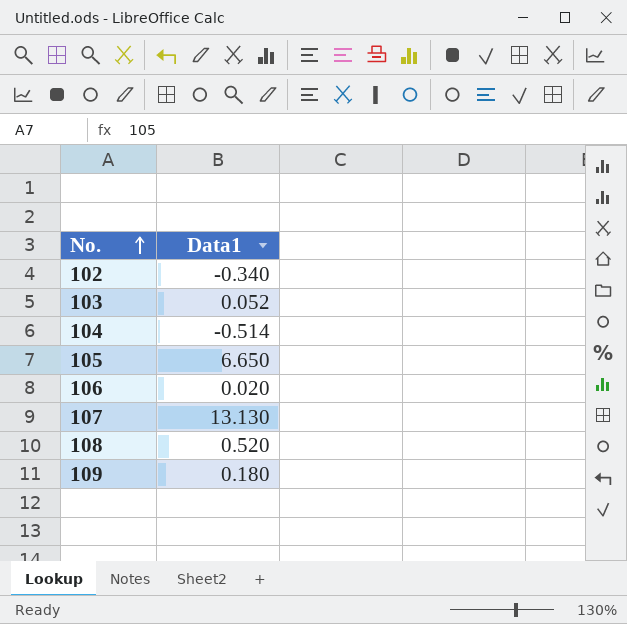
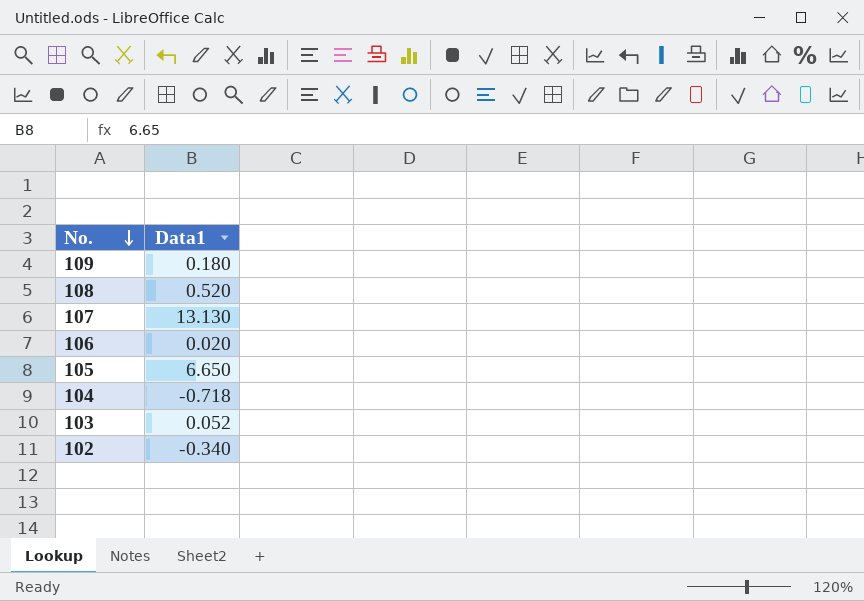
row order: No. ascending -> No. descending
104 | Data1: -0.514 -> -0.718

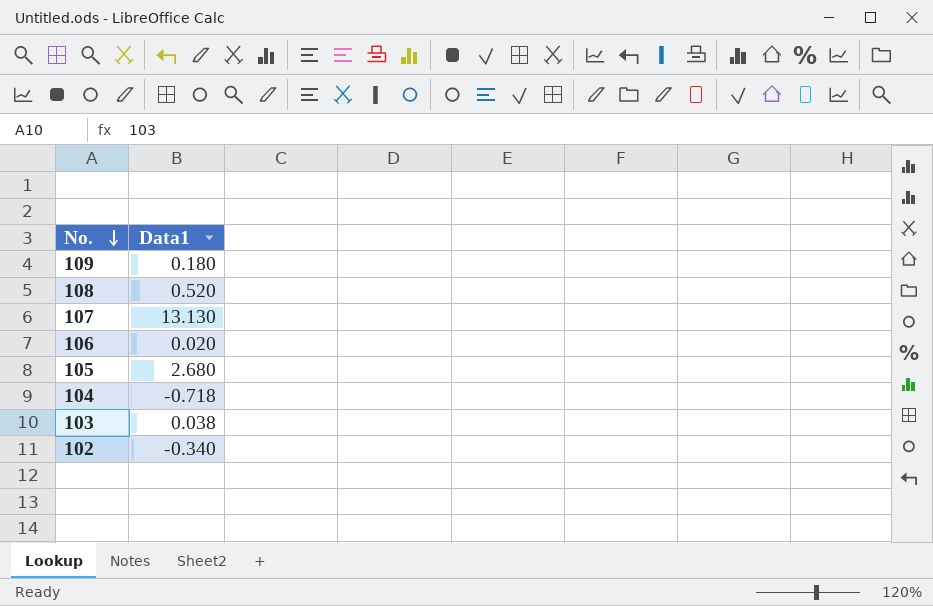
105 | Data1: 6.650 -> 2.680
103 | Data1: 0.052 -> 0.038

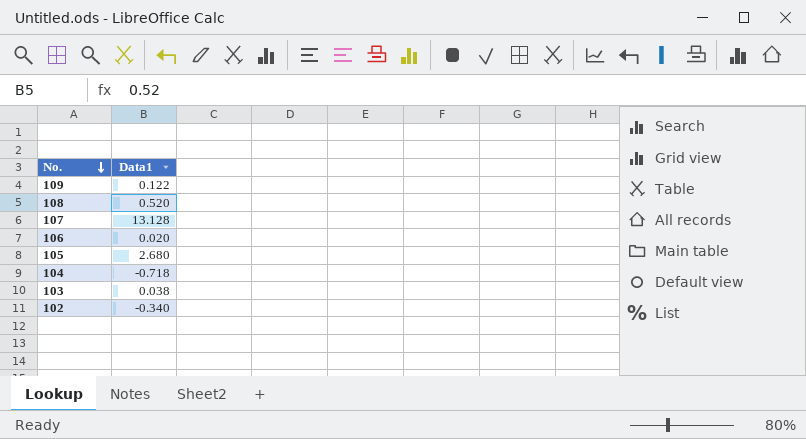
109 | Data1: 0.180 -> 0.122
107 | Data1: 13.130 -> 13.128

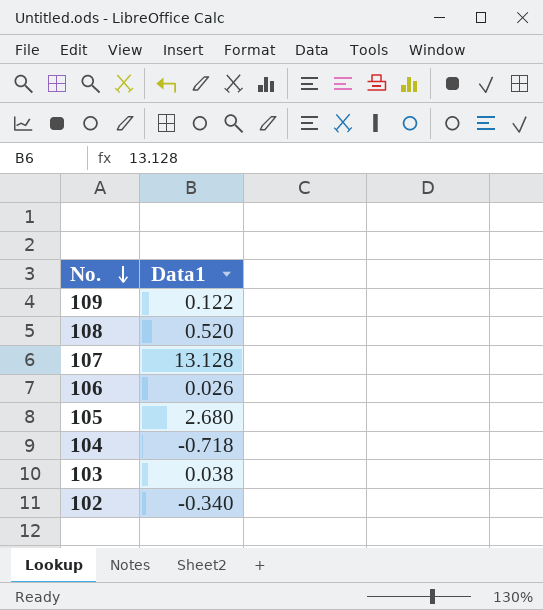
106 | Data1: 0.020 -> 0.026

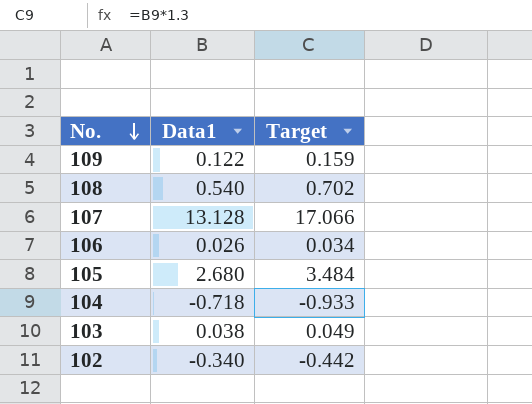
column Target | formula: none -> [Data1] * 1.3
108 | Data1: 0.520 -> 0.540

